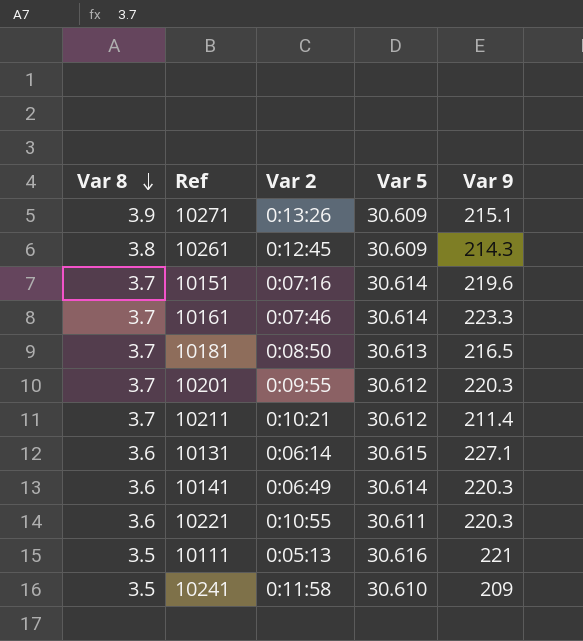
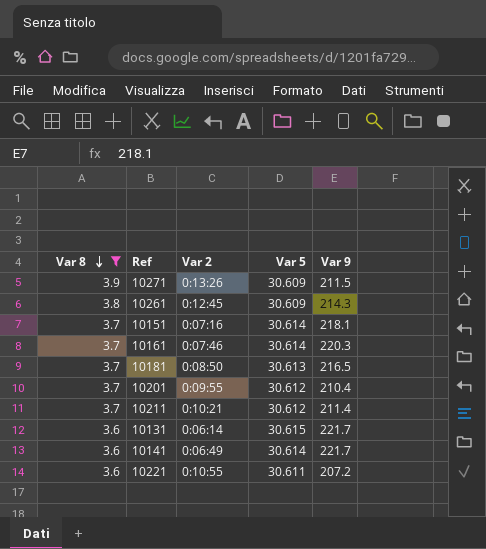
filter: none -> Var 8 != 3.5
10271 | Var 9: 215.1 -> 211.5
10151 | Var 9: 219.6 -> 218.1
10161 | Var 9: 223.3 -> 220.3
10201 | Var 9: 220.3 -> 210.4
10131 | Var 9: 227.1 -> 221.7
10141 | Var 9: 220.3 -> 221.7
10221 | Var 9: 220.3 -> 207.2

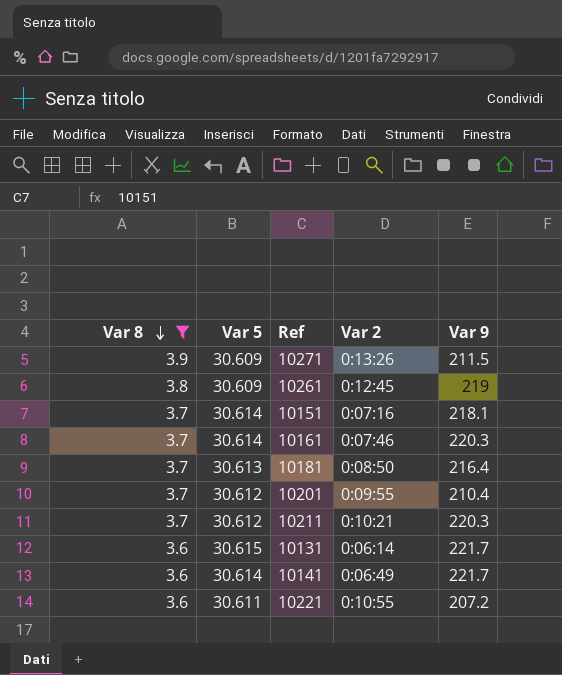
column Var 5 | position: 4 -> 2
10261 | Var 9: 214.3 -> 219
10181 | Var 9: 216.5 -> 216.4
10211 | Var 9: 211.4 -> 220.3

